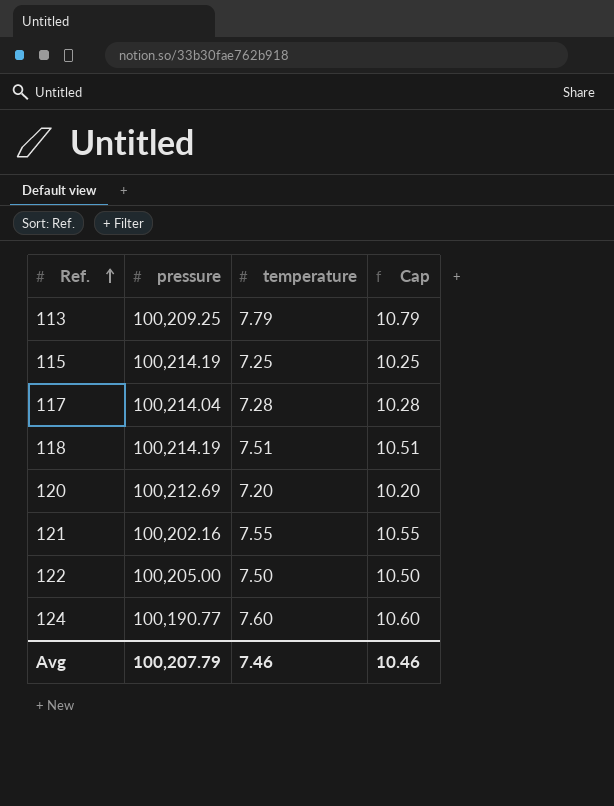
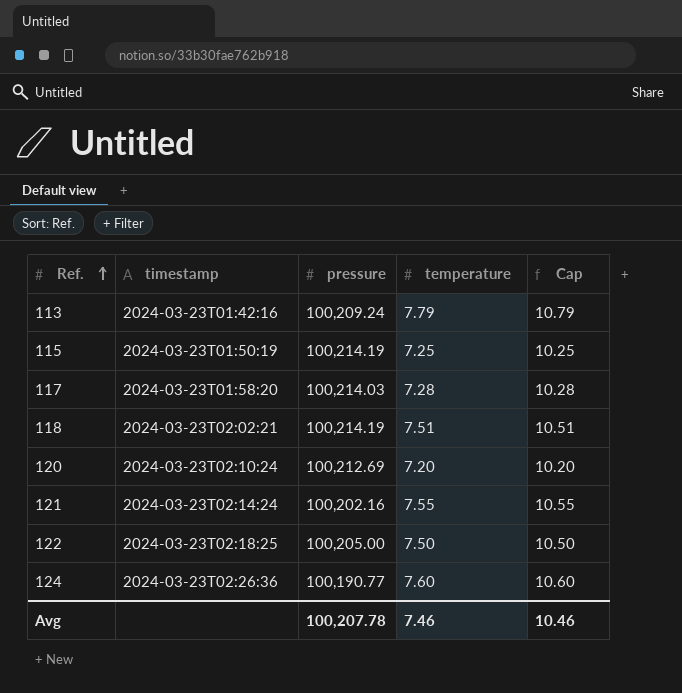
column timestamp | position: none -> 2
113 | pressure: 100,209.25 -> 100,209.24
117 | pressure: 100,214.04 -> 100,214.03
Avg | pressure: 100,207.79 -> 100,207.78

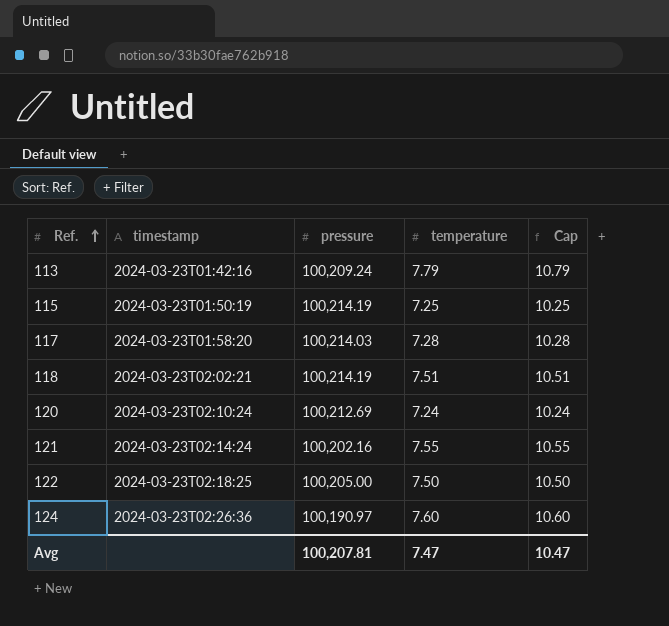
120 | temperature: 7.20 -> 7.24
120 | Cap: 10.20 -> 10.24
124 | pressure: 100,190.77 -> 100,190.97
Avg | pressure: 100,207.78 -> 100,207.81
Avg | temperature: 7.46 -> 7.47
Avg | Cap: 10.46 -> 10.47

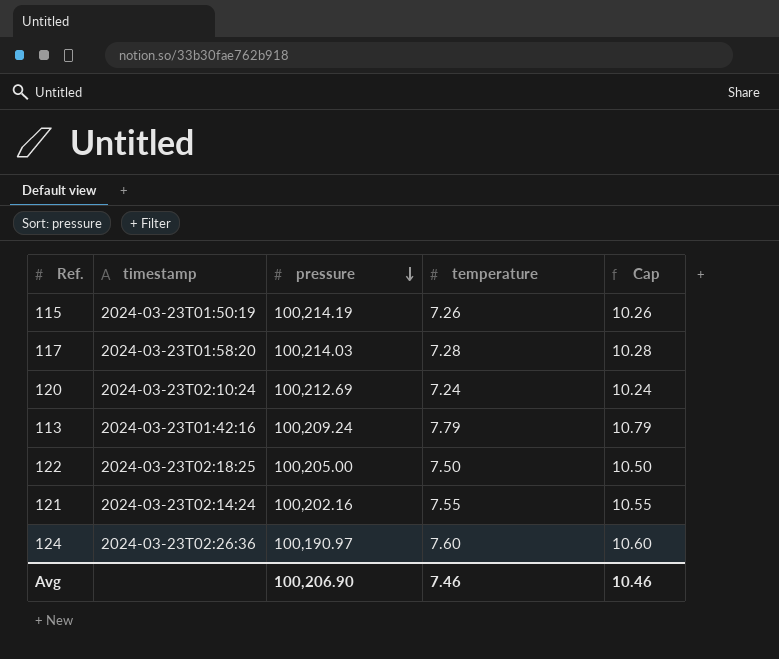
row order: Ref. ascending -> pressure descending
row 118: 2024-03-23T02:02:21 | 100,214.19 | 7.51 | 10.51 -> none
115 | temperature: 7.25 -> 7.26
115 | Cap: 10.25 -> 10.26
Avg | pressure: 100,207.81 -> 100,206.90
Avg | temperature: 7.47 -> 7.46
Avg | Cap: 10.47 -> 10.46

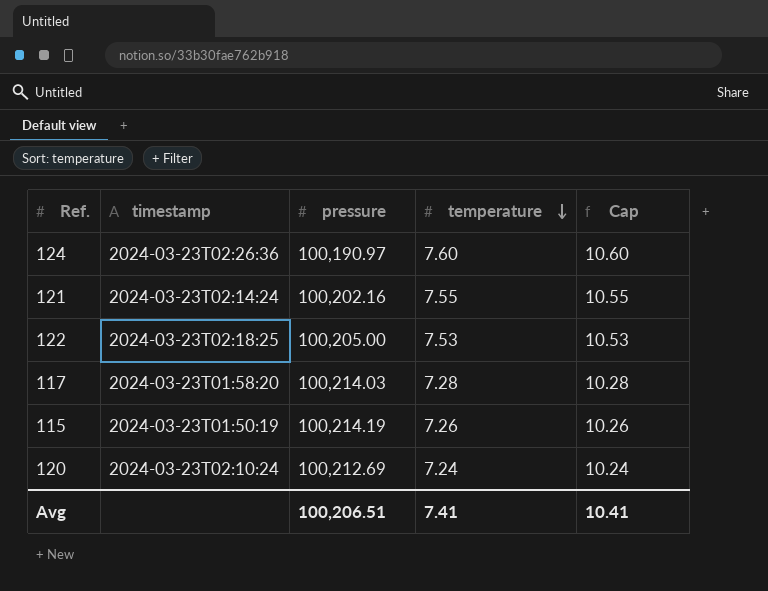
row order: pressure descending -> temperature descending
row 113: 2024-03-23T01:42:16 | 100,209.24 | 7.79 | 10.79 -> none
122 | temperature: 7.50 -> 7.53
122 | Cap: 10.50 -> 10.53
Avg | pressure: 100,206.90 -> 100,206.51
Avg | temperature: 7.46 -> 7.41
Avg | Cap: 10.46 -> 10.41

